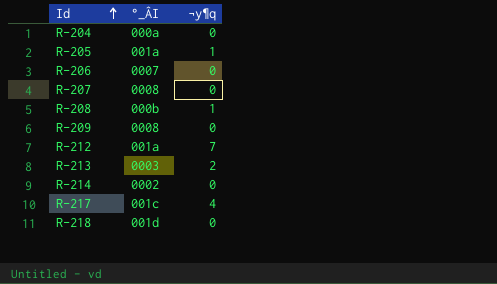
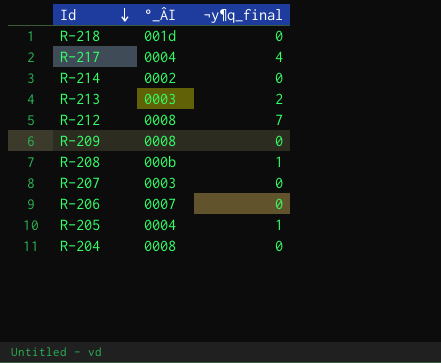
row order: Id ascending -> Id descending
column name: ¬y¶q -> ¬y¶q_final
R-217 | °_ÂI: 001c -> 0004
R-212 | °_ÂI: 001a -> 0008
R-207 | °_ÂI: 0008 -> 0003
R-205 | °_ÂI: 001a -> 0004
R-204 | °_ÂI: 000a -> 0008

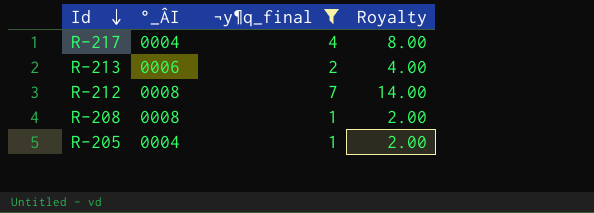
filter: none -> ¬y¶q_final != 0
column Royalty | formula: none -> [¬y¶q_final] * 2
R-213 | °_ÂI: 0003 -> 0006
R-208 | °_ÂI: 000b -> 0008

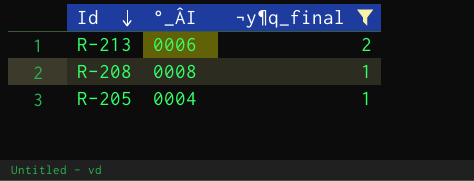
column Royalty | formula: [¬y¶q_final] * 2 -> none
row R-217: 0004 | 4 | 8.00 -> none
row R-212: 0008 | 7 | 14.00 -> none

